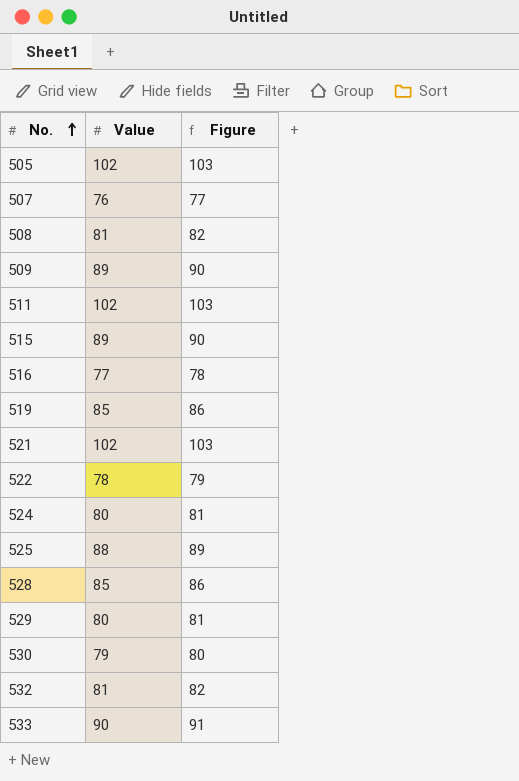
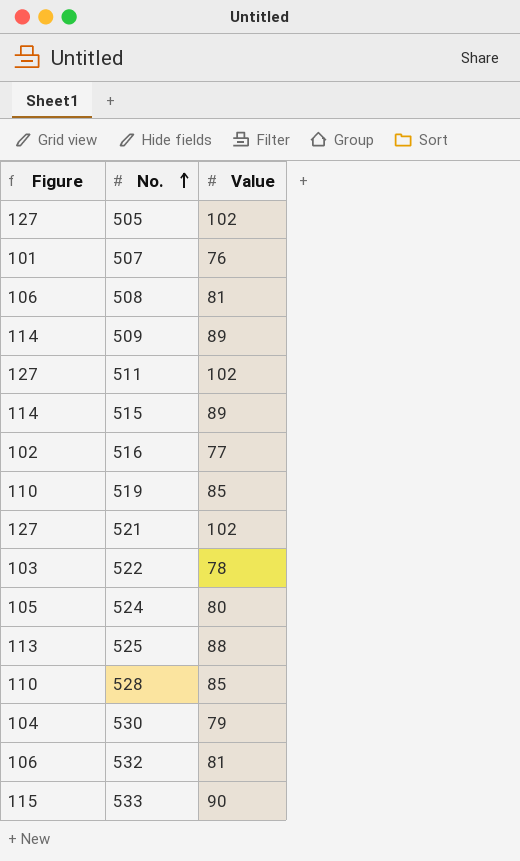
column Figure | formula: [Value] + 1 -> [Value] + 25
column Figure | position: 3 -> 1
row 529: 80 | 81 -> none

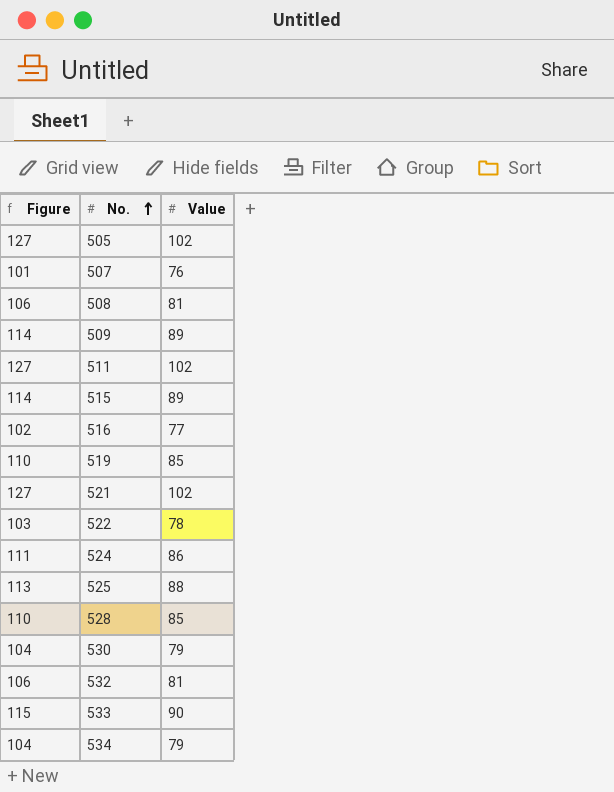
524 | Figure: 105 -> 111
524 | Value: 80 -> 86
row 534: none -> 104 | 79

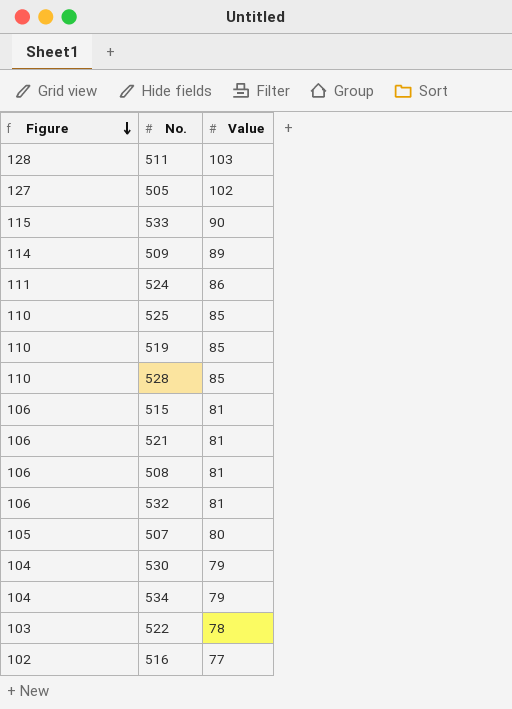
row order: No. ascending -> Figure descending
511 | Figure: 127 -> 128
511 | Value: 102 -> 103
525 | Figure: 113 -> 110
525 | Value: 88 -> 85
515 | Figure: 114 -> 106
515 | Value: 89 -> 81
521 | Figure: 127 -> 106
521 | Value: 102 -> 81
507 | Figure: 101 -> 105
507 | Value: 76 -> 80

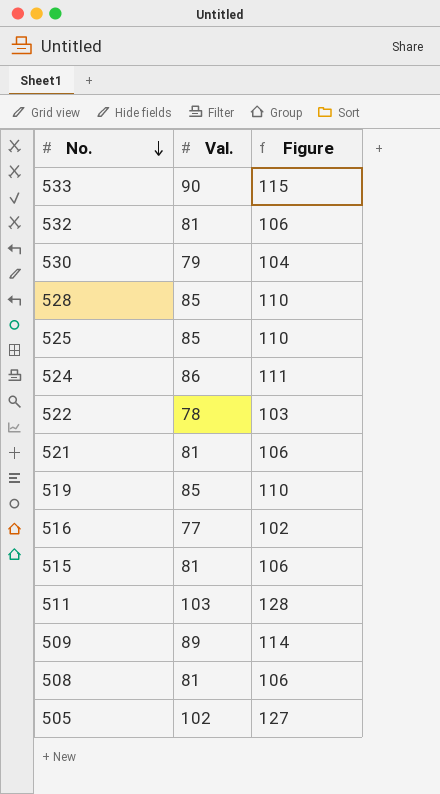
row order: Figure descending -> No. descending
column name: Value -> Val.
column Figure | position: 1 -> 3
row 507: 105 | 80 -> none
row 534: 104 | 79 -> none

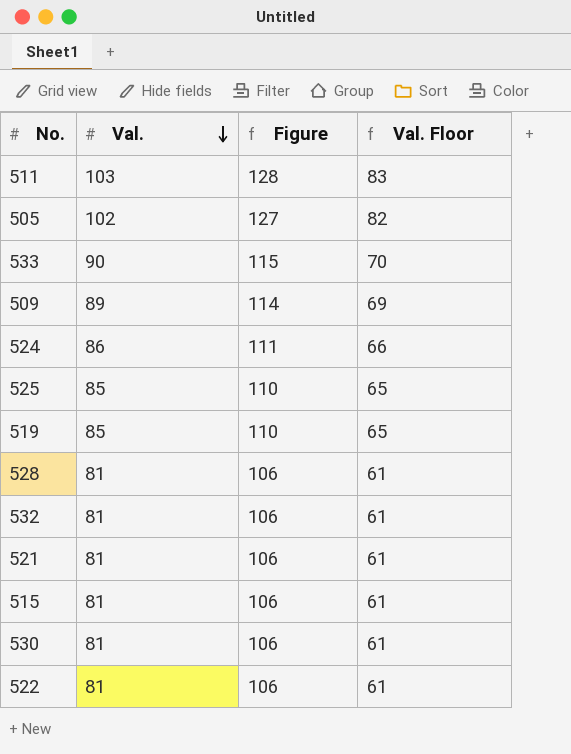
row order: No. descending -> Val. descending
column Val. Floor | formula: none -> [Val.] - 20
row 516: 77 | 102 -> none
row 508: 81 | 106 -> none
528 | Val.: 85 -> 81
528 | Figure: 110 -> 106
530 | Val.: 79 -> 81
530 | Figure: 104 -> 106
522 | Val.: 78 -> 81
522 | Figure: 103 -> 106

